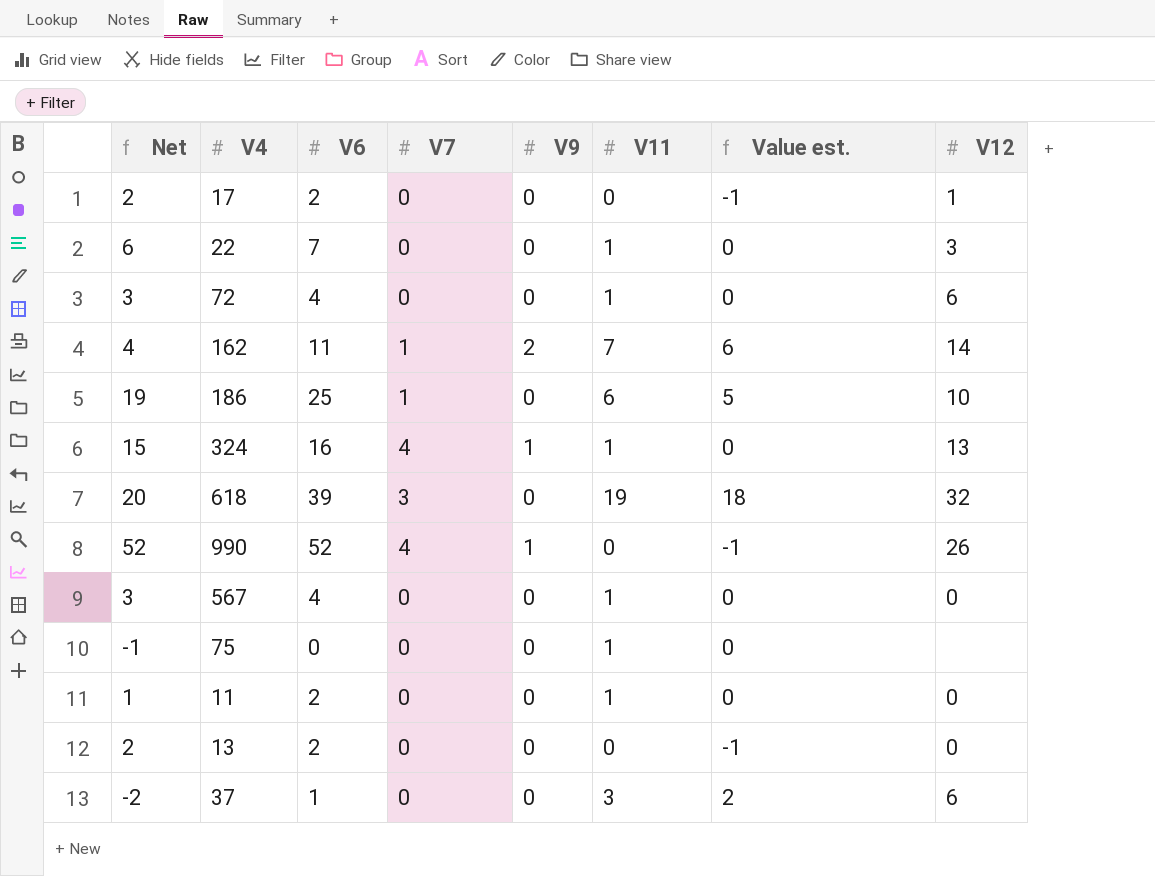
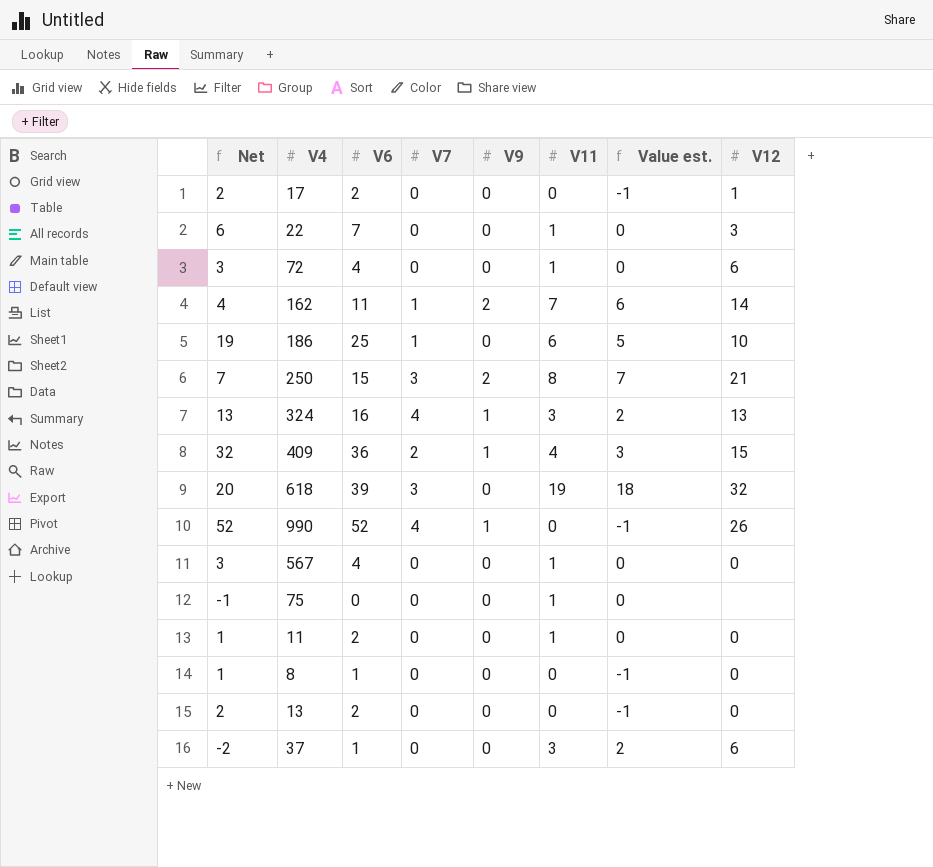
row 250: none -> 7 | 15 | 3 | 2 | 8 | 7 | 21
324 | Net: 15 -> 13
324 | V11: 1 -> 3
324 | Value est.: 0 -> 2
row 409: none -> 32 | 36 | 2 | 1 | 4 | 3 | 15
row 8: none -> 1 | 1 | 0 | 0 | 0 | -1 | 0

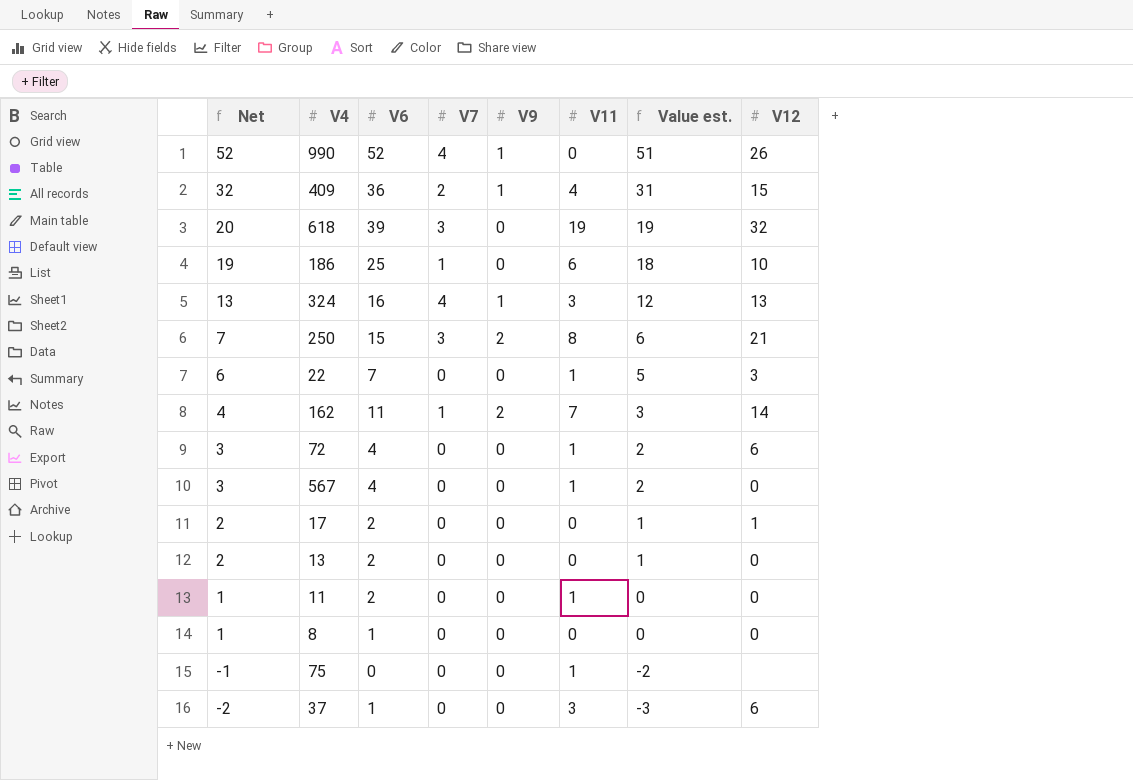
row order: none -> Net descending
column Value est. | formula: [V11] - 1 -> [Net] - 1

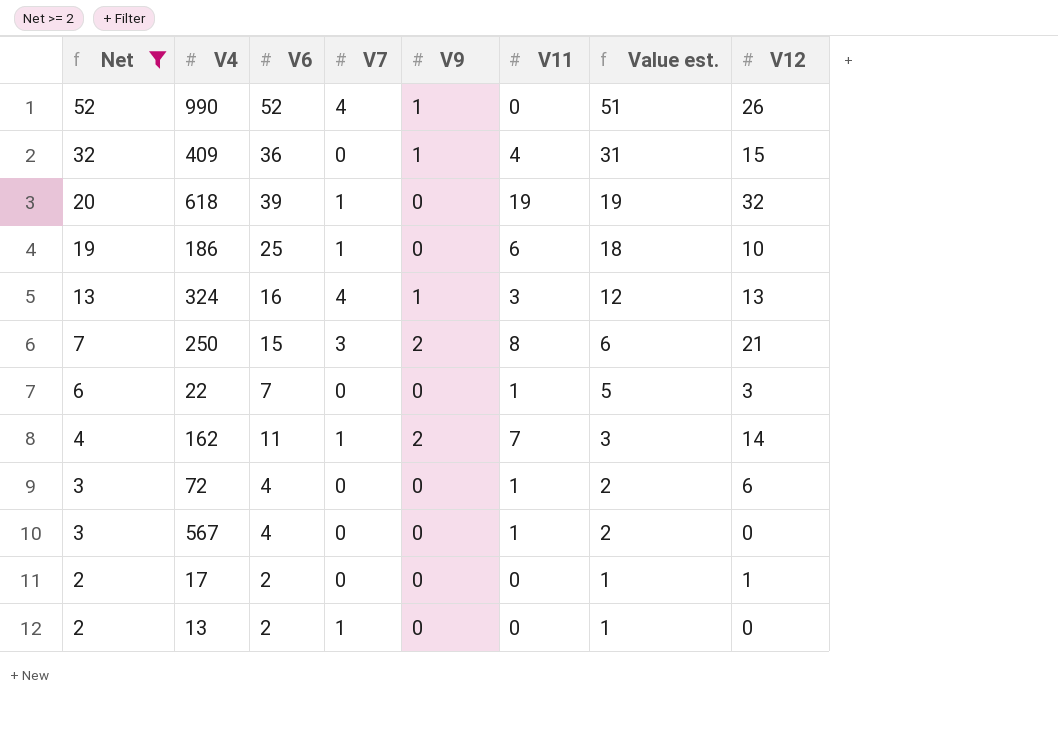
filter: none -> Net >= 2
409 | V7: 2 -> 0
618 | V7: 3 -> 1
13 | V7: 0 -> 1

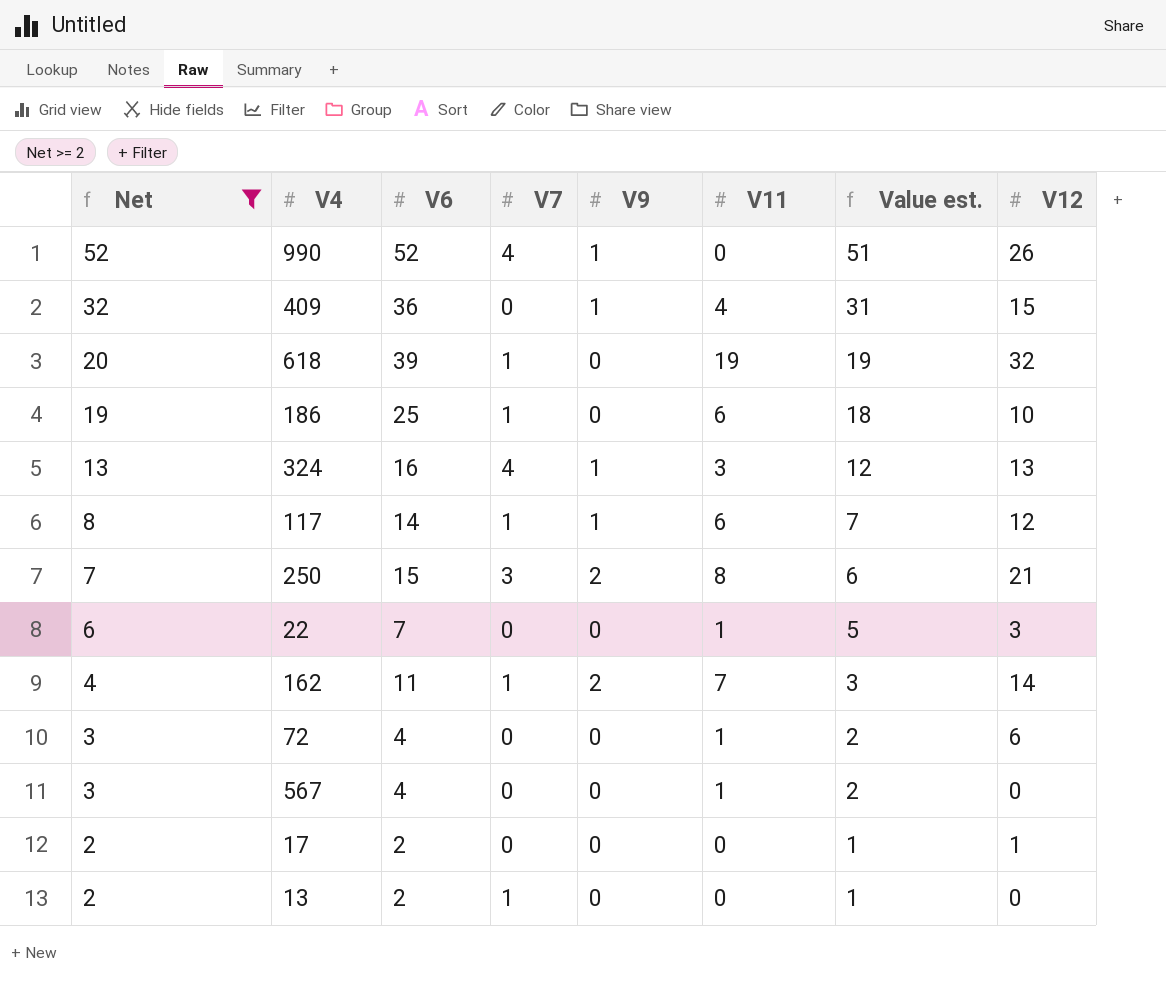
row 117: none -> 8 | 14 | 1 | 1 | 6 | 7 | 12

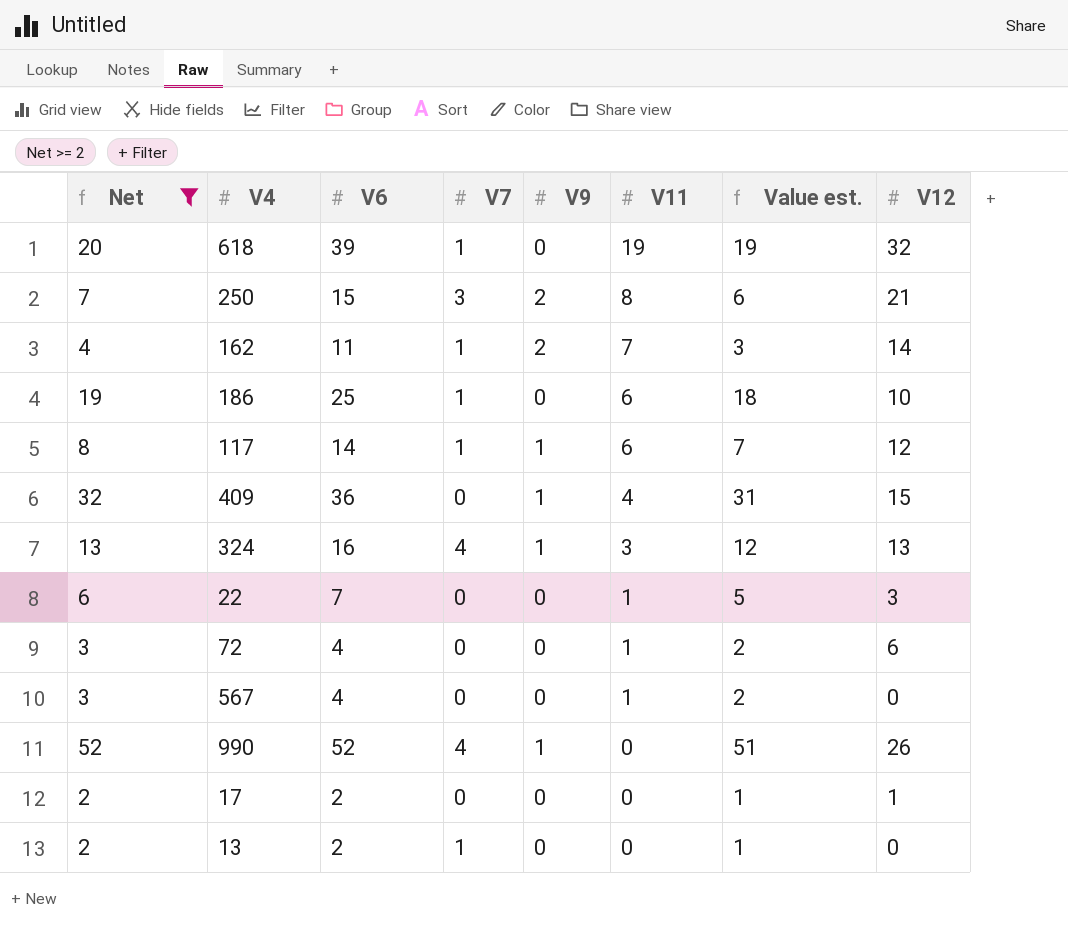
row order: Net descending -> V11 descending

